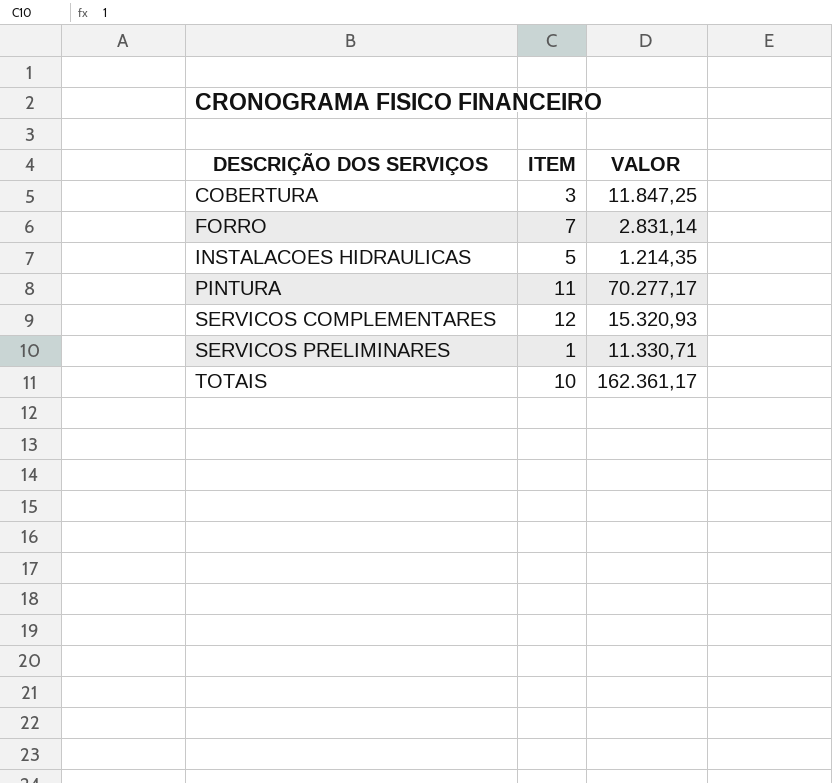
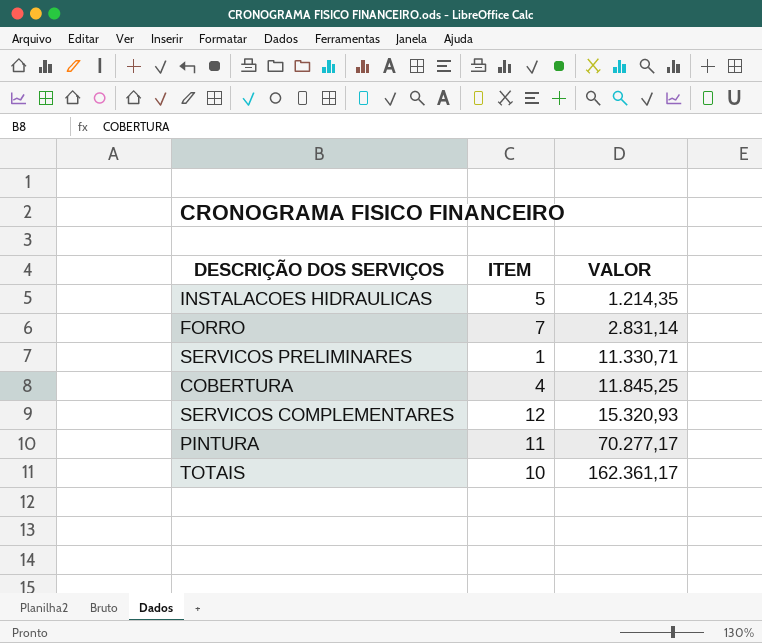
row order: DESCRIÇÃO DOS SERVIÇOS ascending -> VALOR ascending
COBERTURA | ITEM: 3 -> 4
COBERTURA | VALOR: 11.847,25 -> 11.845,25

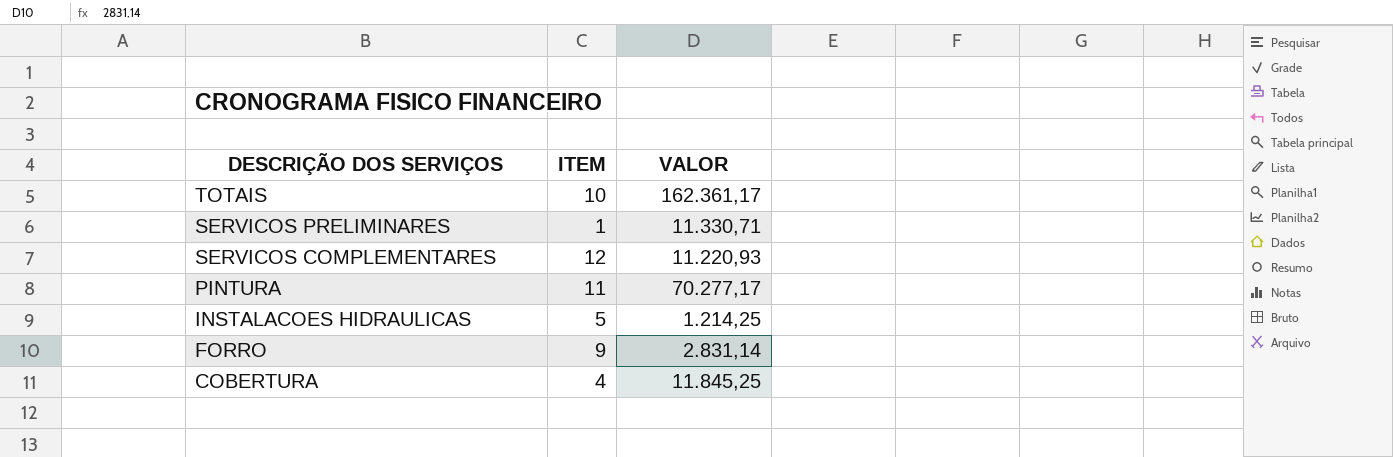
row order: VALOR ascending -> DESCRIÇÃO DOS SERVIÇOS descending
SERVICOS COMPLEMENTARES | VALOR: 15.320,93 -> 11.220,93
INSTALACOES HIDRAULICAS | VALOR: 1.214,35 -> 1.214,25
FORRO | ITEM: 7 -> 9

